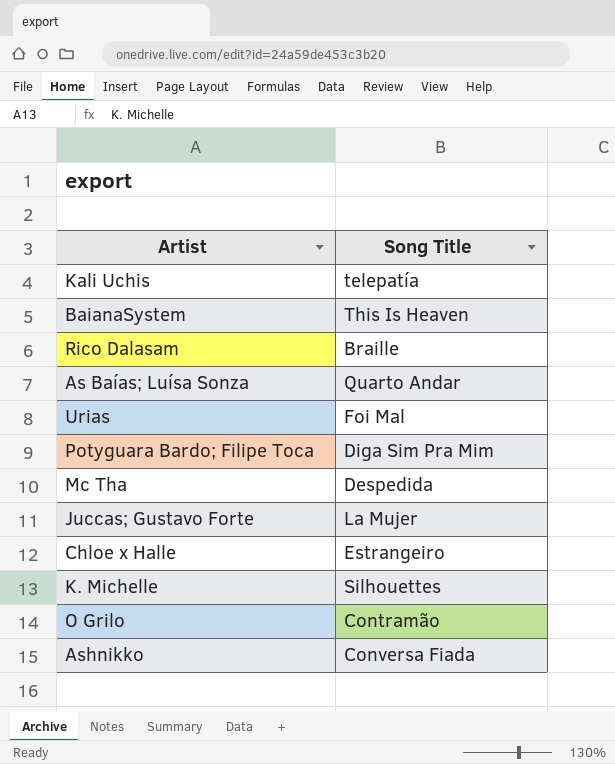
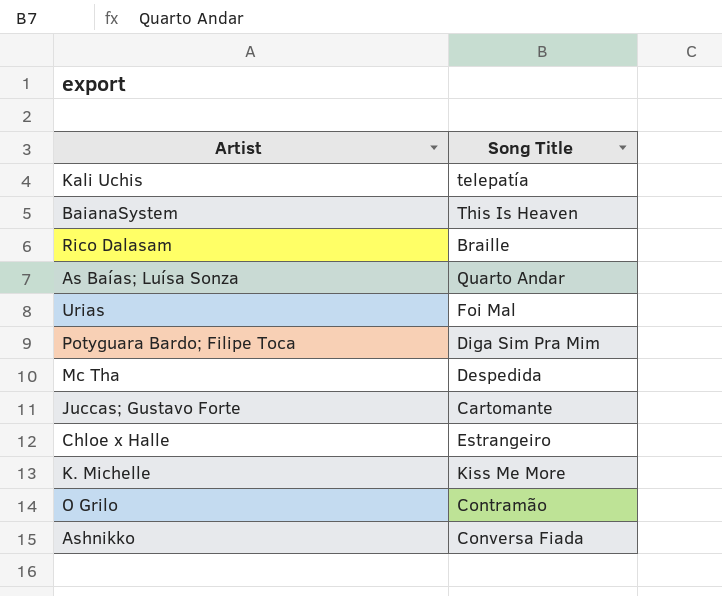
Juccas; Gustavo Forte | Song Title: La Mujer -> Cartomante
K. Michelle | Song Title: Silhouettes -> Kiss Me More

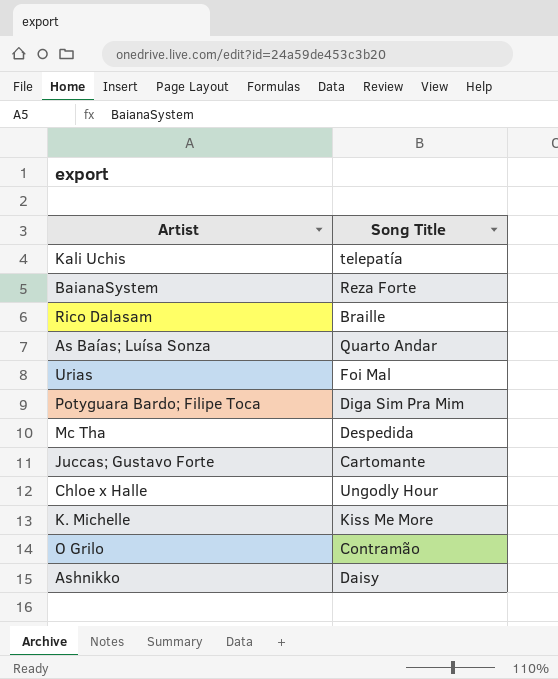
BaianaSystem | Song Title: This Is Heaven -> Reza Forte
Chloe x Halle | Song Title: Estrangeiro -> Ungodly Hour
Ashnikko | Song Title: Conversa Fiada -> Daisy

